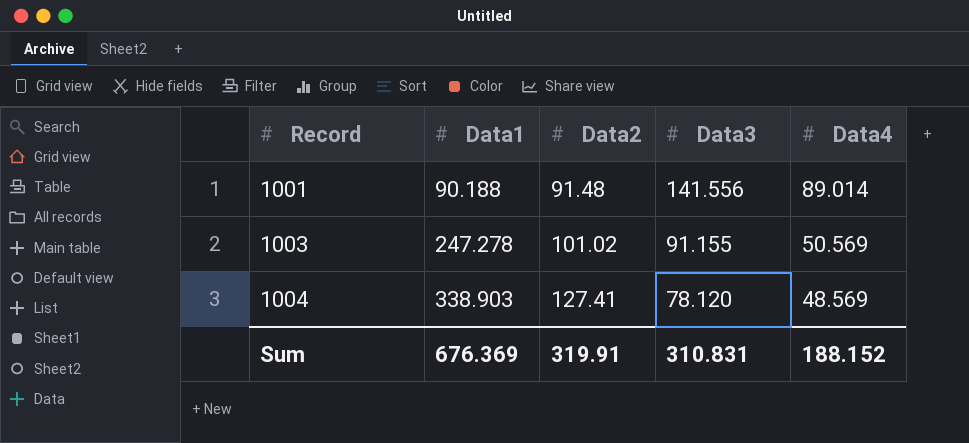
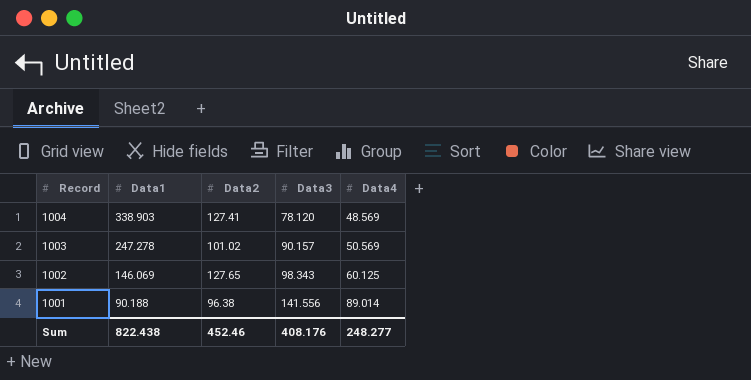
row order: Record ascending -> Record descending
1003 | Data3: 91.155 -> 90.157
row 1002: none -> 146.069 | 127.65 | 98.343 | 60.125
1001 | Data2: 91.48 -> 96.38
Sum | Data1: 676.369 -> 822.438
Sum | Data2: 319.91 -> 452.46
Sum | Data3: 310.831 -> 408.176
Sum | Data4: 188.152 -> 248.277

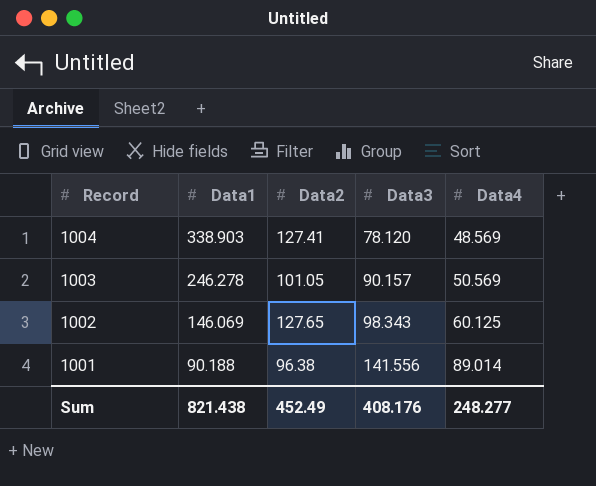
1003 | Data1: 247.278 -> 246.278
1003 | Data2: 101.02 -> 101.05
Sum | Data1: 822.438 -> 821.438
Sum | Data2: 452.46 -> 452.49

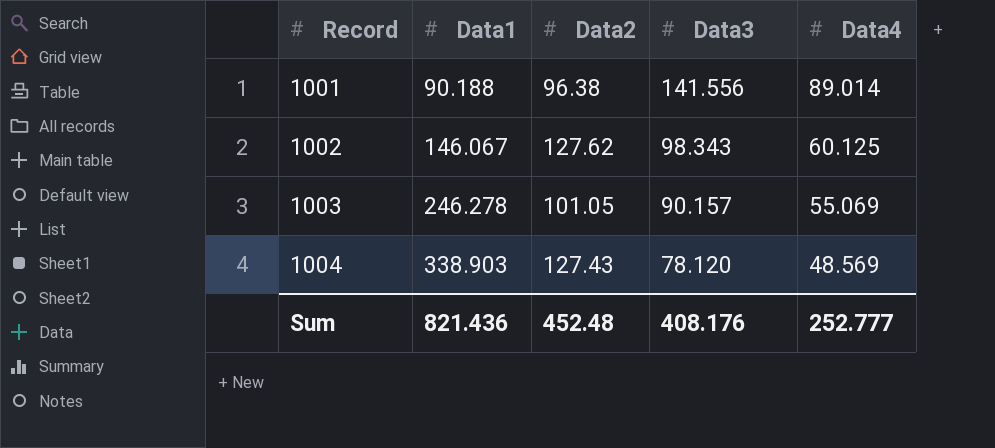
row order: Record descending -> Record ascending
1002 | Data1: 146.069 -> 146.067
1002 | Data2: 127.65 -> 127.62
1003 | Data4: 50.569 -> 55.069
1004 | Data2: 127.41 -> 127.43
Sum | Data1: 821.438 -> 821.436
Sum | Data2: 452.49 -> 452.48
Sum | Data4: 248.277 -> 252.777

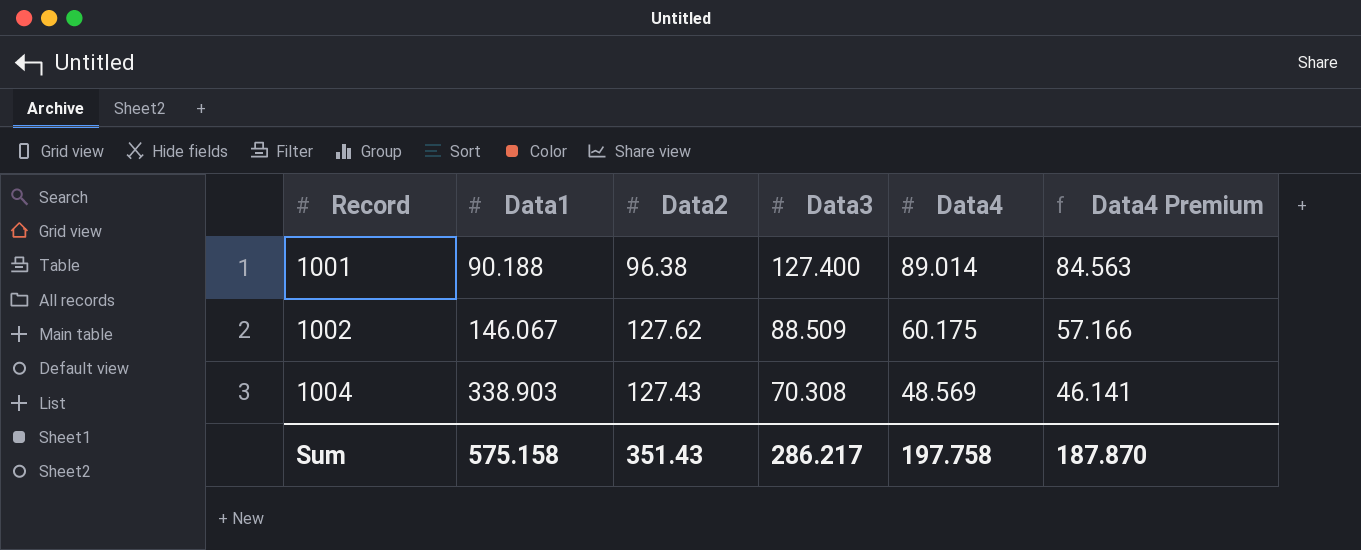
column Data4 Premium | formula: none -> [Data4] * 0.95
row 1003: 246.278 | 101.05 | 90.157 | 55.069 -> none
1001 | Data3: 141.556 -> 127.400
1002 | Data3: 98.343 -> 88.509
1002 | Data4: 60.125 -> 60.175
1004 | Data3: 78.120 -> 70.308
Sum | Data1: 821.436 -> 575.158
Sum | Data2: 452.48 -> 351.43
Sum | Data3: 408.176 -> 286.217
Sum | Data4: 252.777 -> 197.758

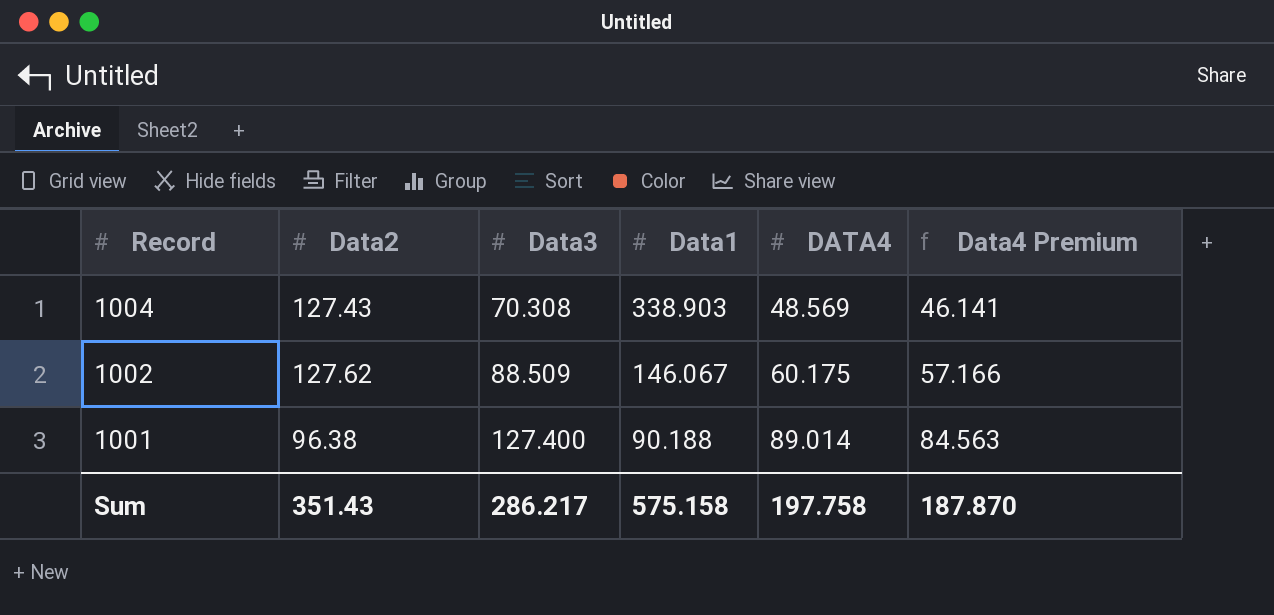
row order: Record ascending -> Record descending
column Data1 | position: 2 -> 4
column name: Data4 -> DATA4

